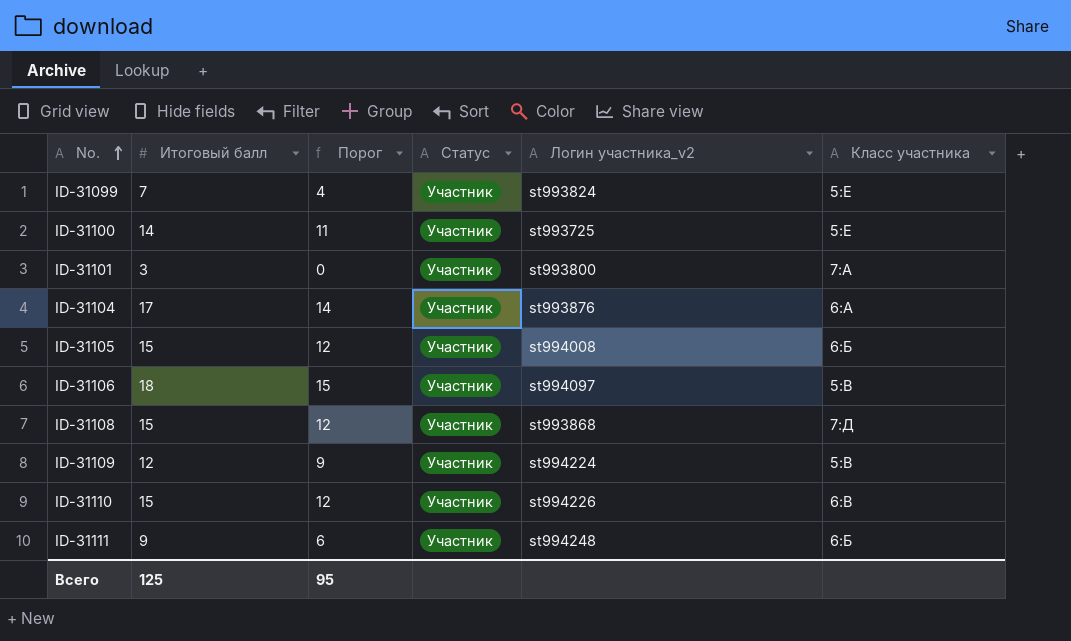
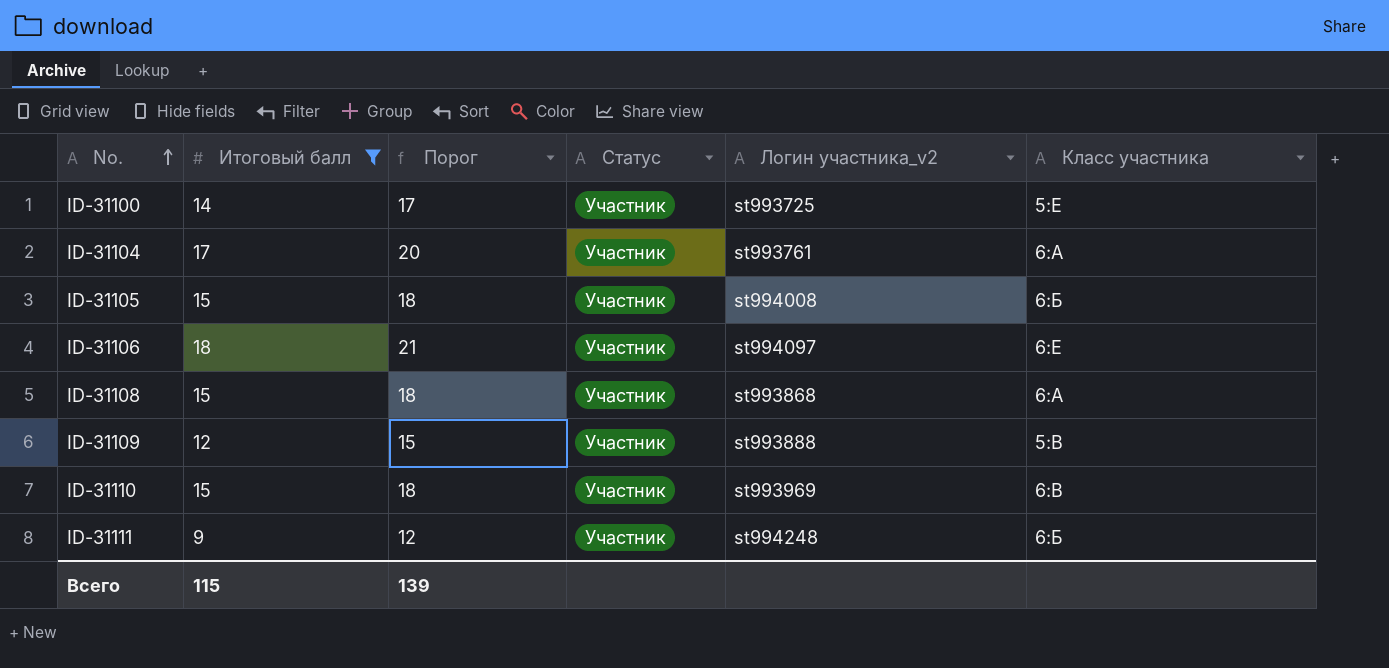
filter: none -> Итоговый балл >= 9
column Порог | formula: [Итоговый балл] - 3 -> [Итоговый балл] + 3
ID-31104 | Логин участника_v2: st993876 -> st993761
ID-31106 | Класс участника: 5:В -> 6:Е
ID-31108 | Класс участника: 7:Д -> 6:А
ID-31109 | Логин участника_v2: st994224 -> st993888
ID-31110 | Логин участника_v2: st994226 -> st993969
Всего | Итоговый балл: 125 -> 115
Всего | Порог: 95 -> 139

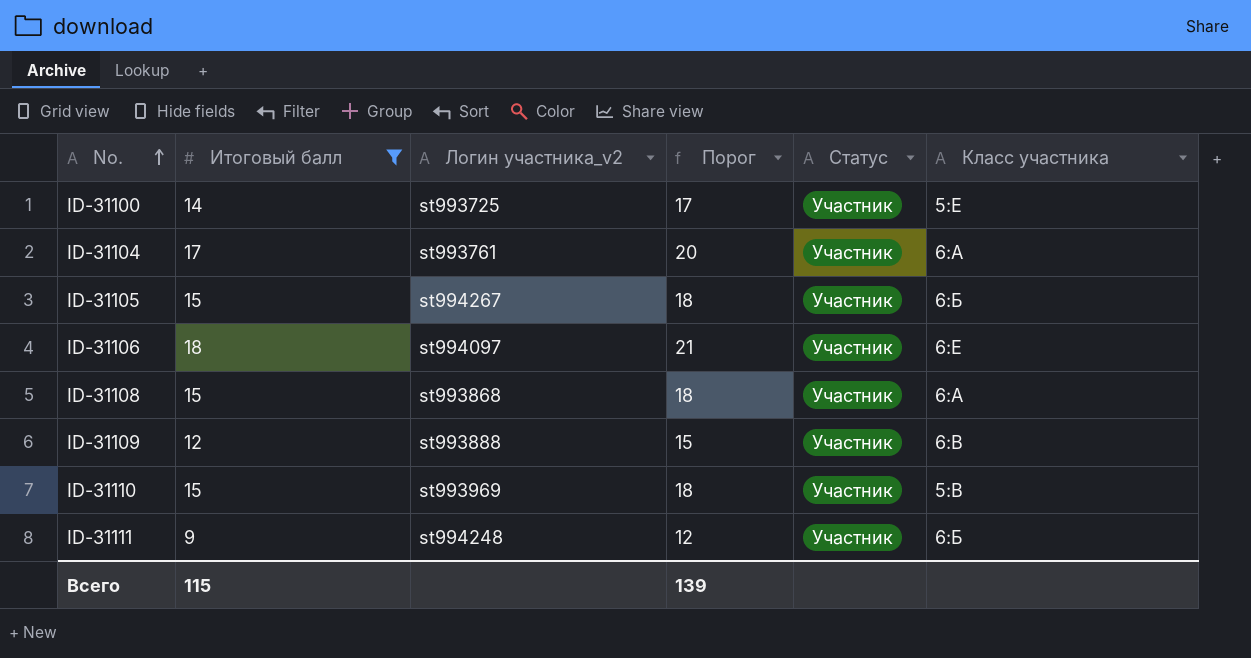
column Логин участника_v2 | position: 5 -> 3
ID-31105 | Логин участника_v2: st994008 -> st994267
ID-31109 | Класс участника: 5:В -> 6:В
ID-31110 | Класс участника: 6:В -> 5:В

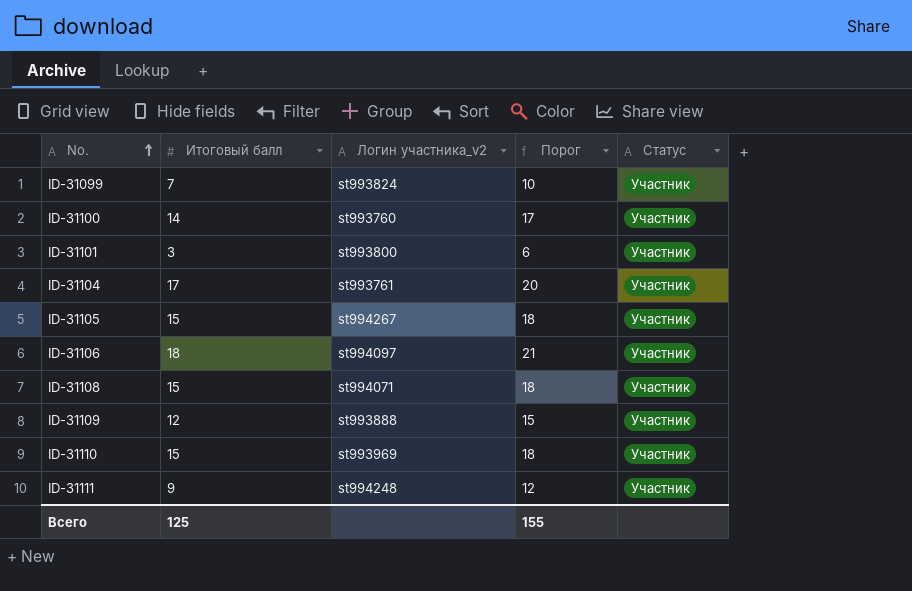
filter: Итоговый балл >= 9 -> none
column Класс участника | position: 6 -> none
ID-31100 | Логин участника_v2: st993725 -> st993760
ID-31108 | Логин участника_v2: st993868 -> st994071
Всего | Итоговый балл: 115 -> 125
Всего | Порог: 139 -> 155

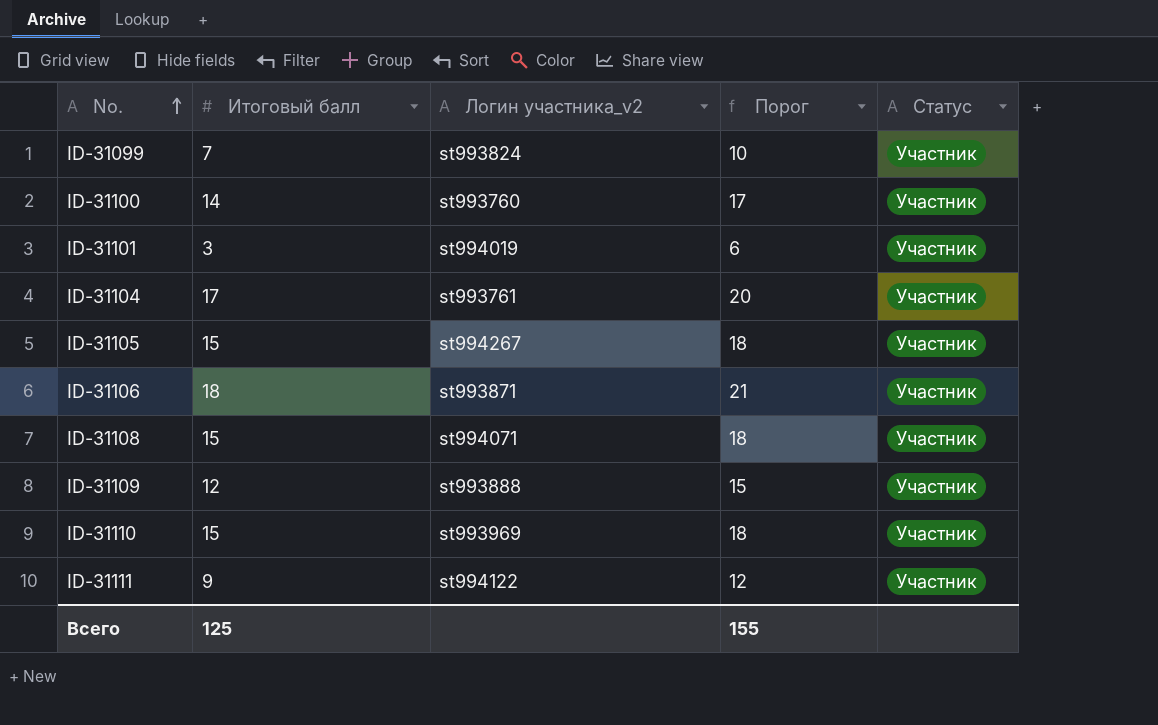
ID-31101 | Логин участника_v2: st993800 -> st994019
ID-31106 | Логин участника_v2: st994097 -> st993871
ID-31111 | Логин участника_v2: st994248 -> st994122

